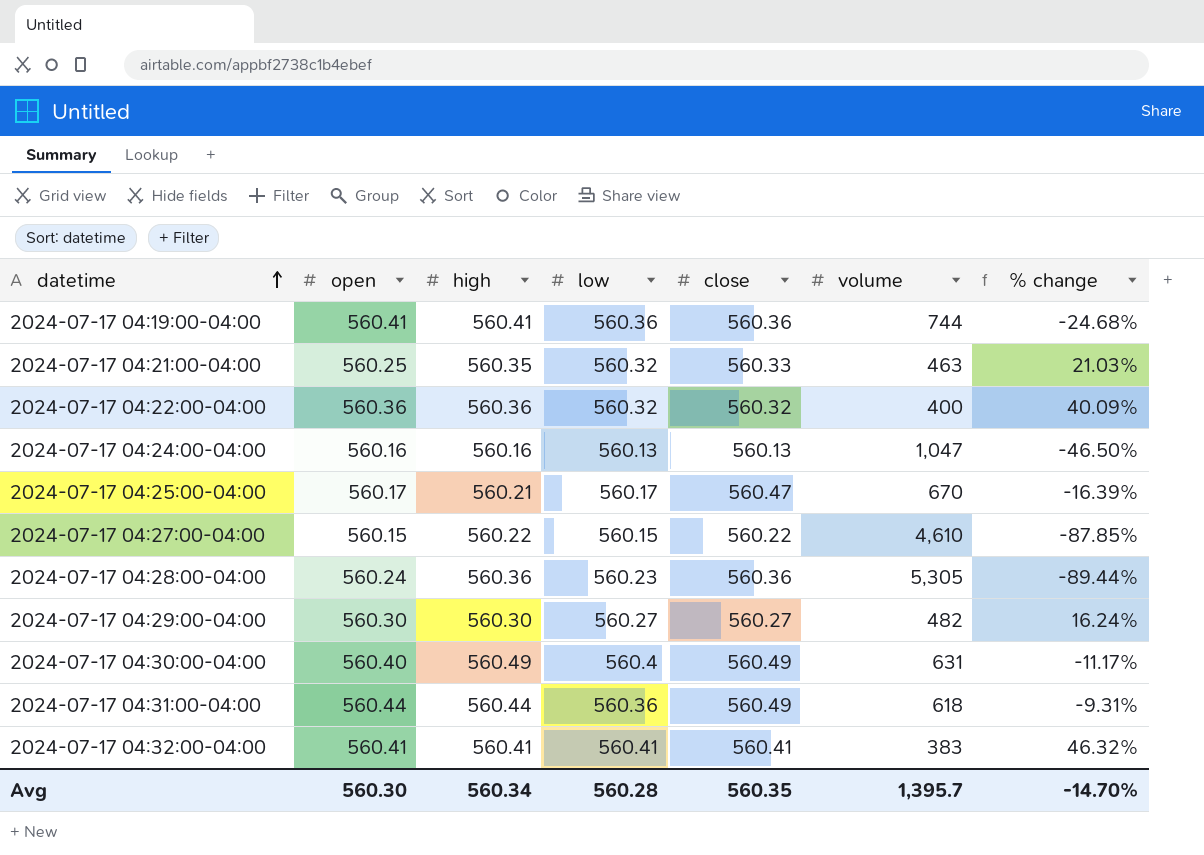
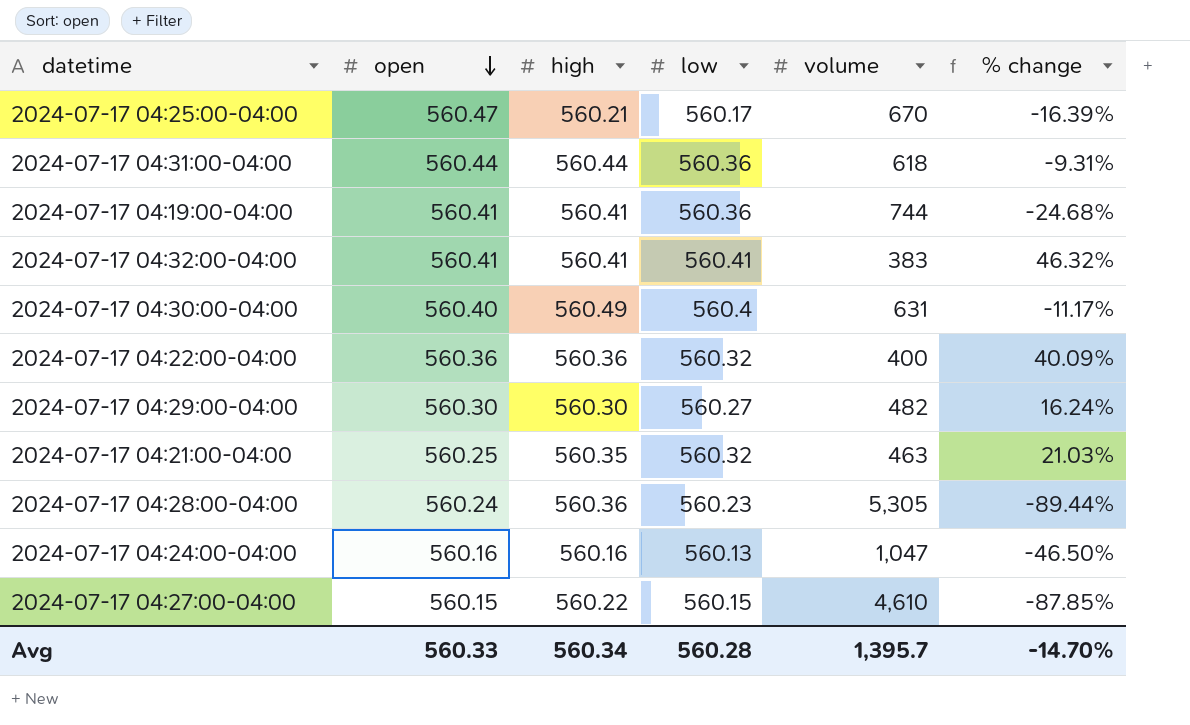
row order: datetime ascending -> open descending
column close | position: 5 -> none
2024-07-17 04:25:00-04:00 | open: 560.17 -> 560.47
Avg | open: 560.30 -> 560.33

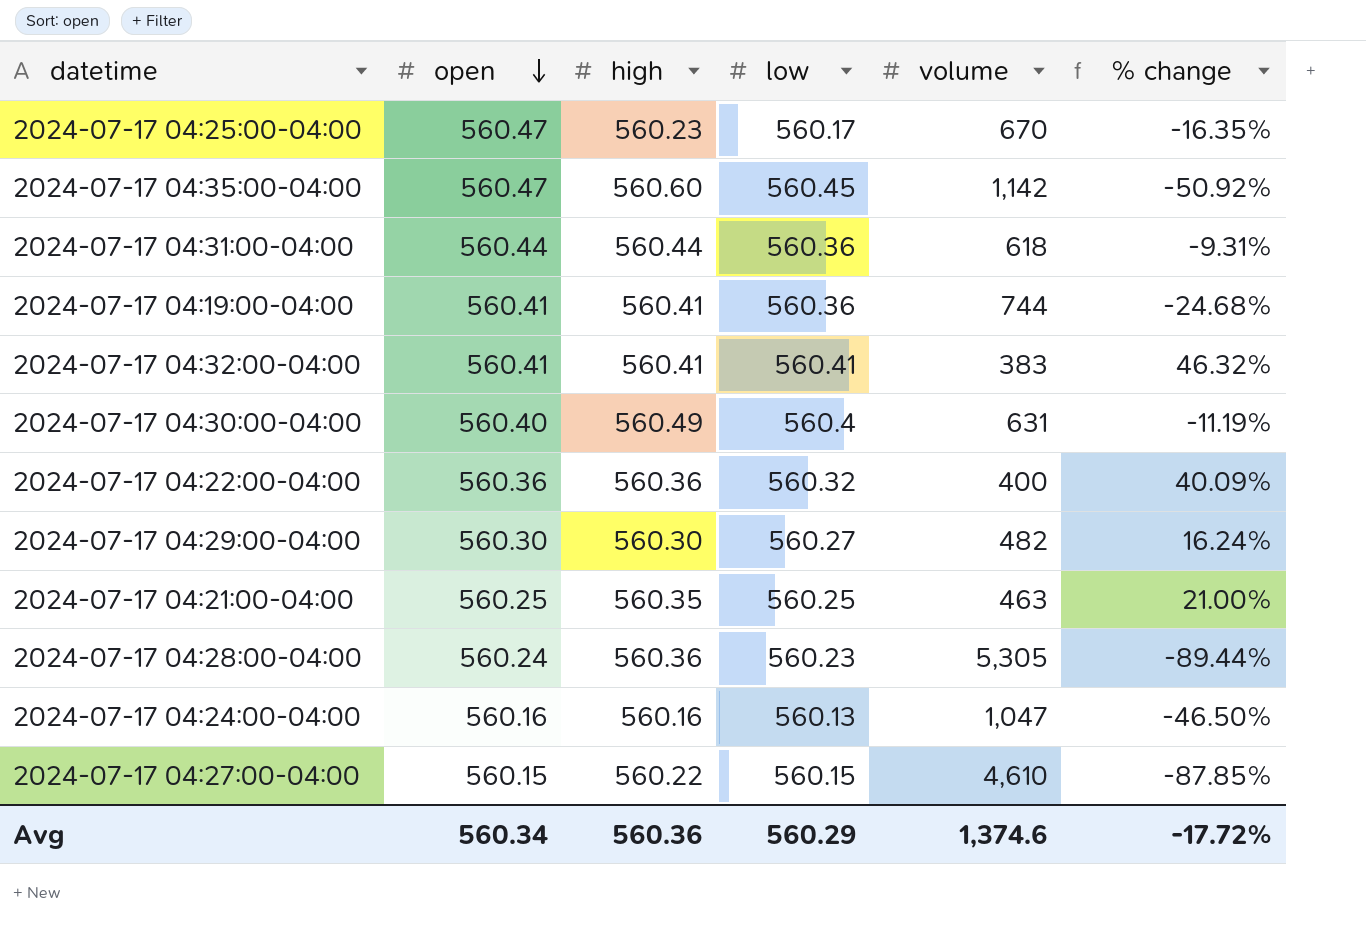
column % change | formula: ([high] - [volume]) / [volume] -> ([open] - [volume]) / [volume]
2024-07-17 04:25:00-04:00 | high: 560.21 -> 560.23
row 2024-07-17 04:35:00-04:00: none -> 560.47 | 560.60 | 560.45 | 1,142 | -50.92%
2024-07-17 04:21:00-04:00 | low: 560.32 -> 560.25
Avg | open: 560.33 -> 560.34
Avg | high: 560.34 -> 560.36
Avg | low: 560.28 -> 560.29
Avg | volume: 1,395.7 -> 1,374.6
Avg | % change: -14.70% -> -17.72%

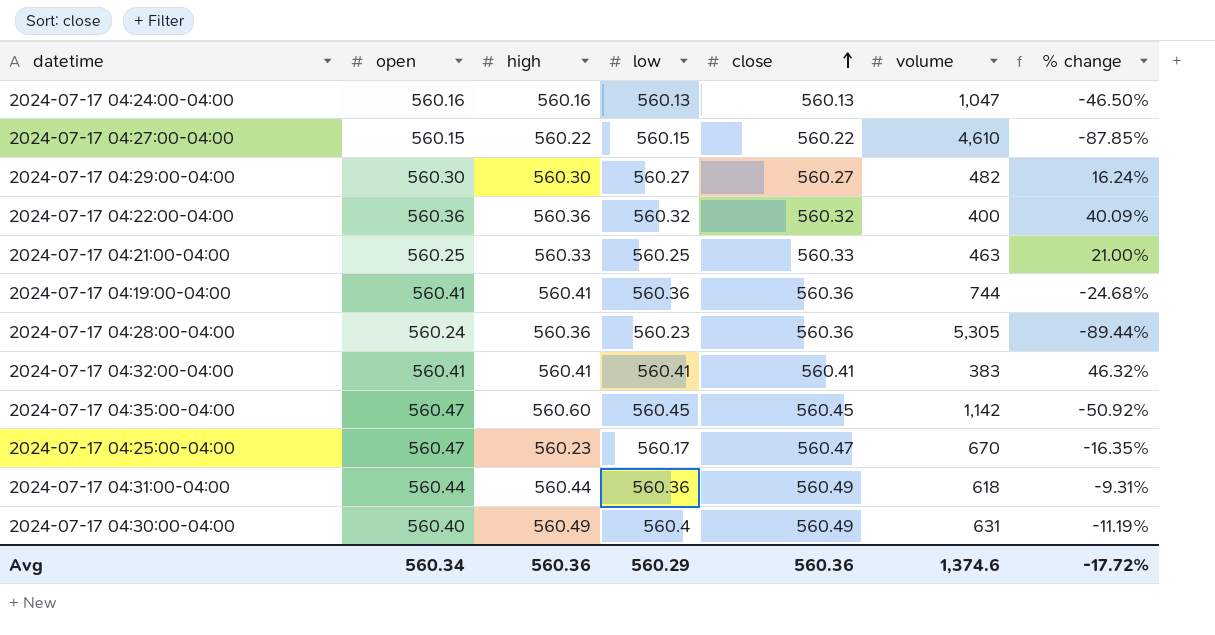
row order: open descending -> close ascending
column close | position: none -> 5
2024-07-17 04:21:00-04:00 | high: 560.35 -> 560.33

